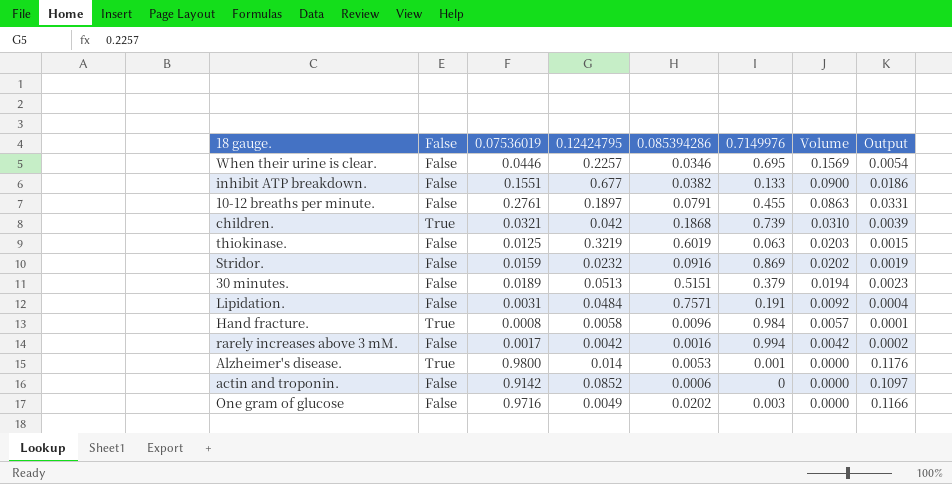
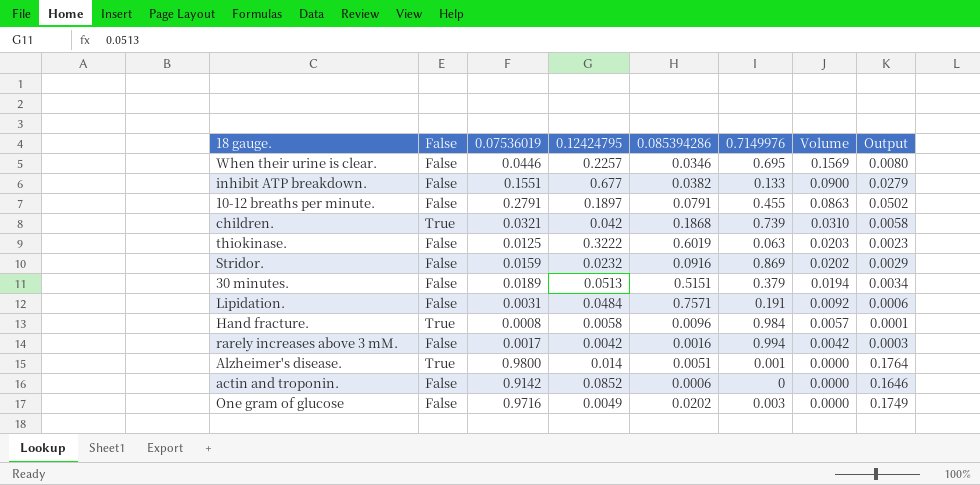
column Output | formula: [0.07536019] * 0.12 -> [0.07536019] * 0.18
10-12 breaths per minute. | 0.07536019: 0.2761 -> 0.2791
thiokinase. | 0.12424795: 0.3219 -> 0.3222
Alzheimer's disease. | 0.085394286: 0.0053 -> 0.0051

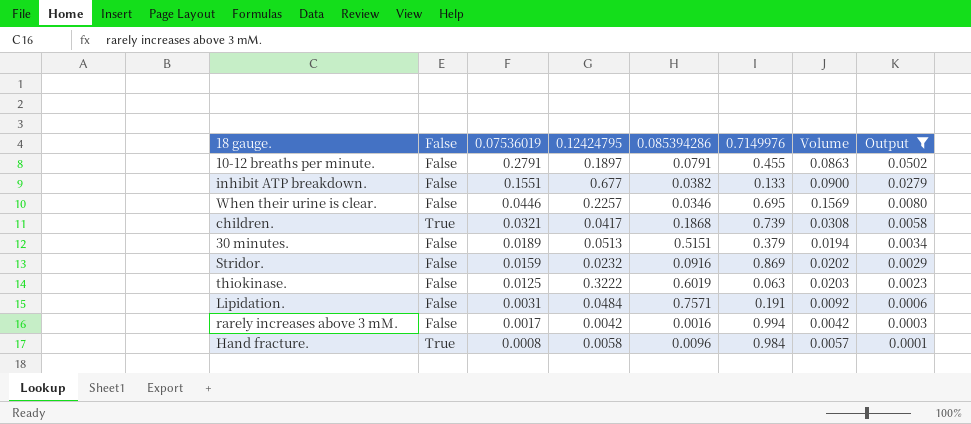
filter: none -> Output <= 0.0502
row order: Volume descending -> 0.07536019 descending
children. | 0.12424795: 0.042 -> 0.0417
children. | Volume: 0.0310 -> 0.0308

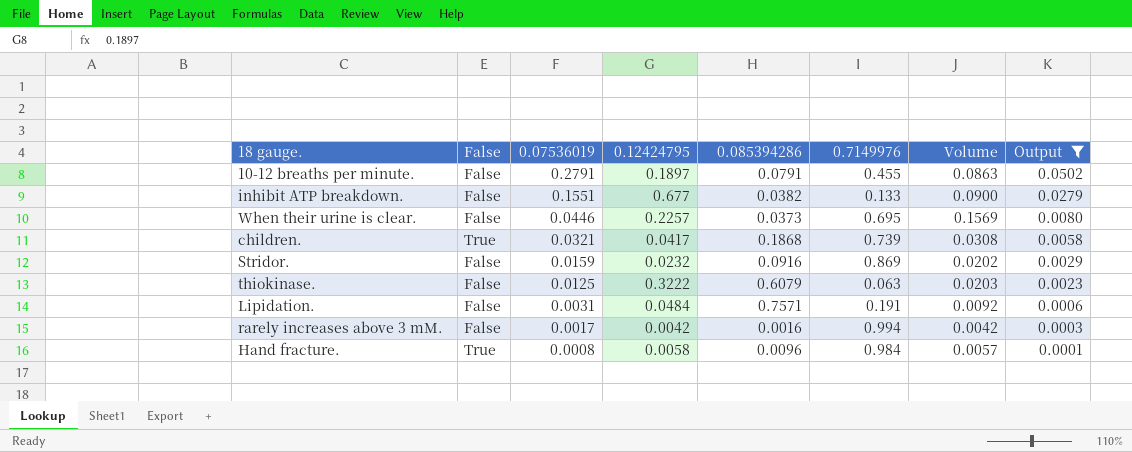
row 30 minutes.: False | 0.0189 | 0.0513 | 0.5151 | 0.379 | 0.0194 | 0.0034 -> none
When their urine is clear. | 0.085394286: 0.0346 -> 0.0373
thiokinase. | 0.085394286: 0.6019 -> 0.6079

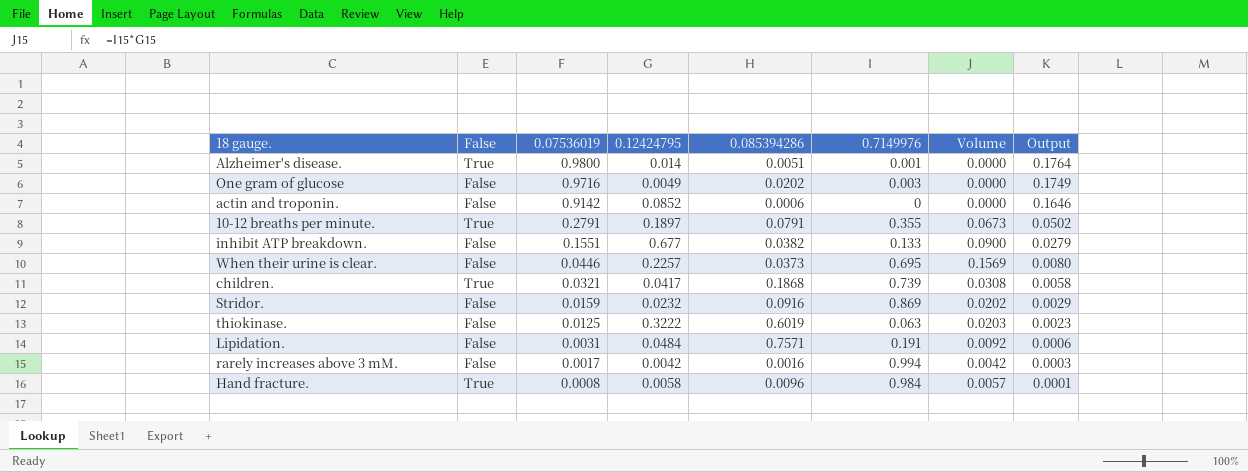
filter: Output <= 0.0502 -> none
10-12 breaths per minute. | False: False -> True
10-12 breaths per minute. | 0.7149976: 0.455 -> 0.355
10-12 breaths per minute. | Volume: 0.0863 -> 0.0673
thiokinase. | 0.085394286: 0.6079 -> 0.6019

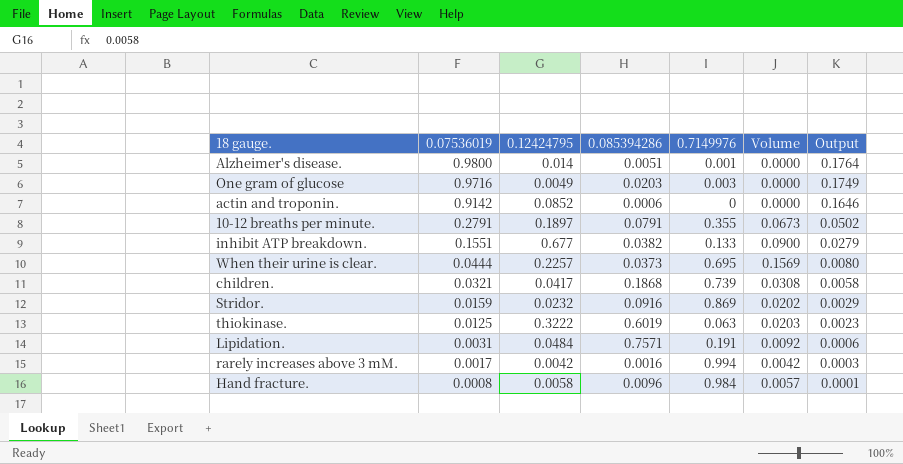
column False | position: 2 -> none
One gram of glucose | 0.085394286: 0.0202 -> 0.0203
When their urine is clear. | 0.07536019: 0.0446 -> 0.0444

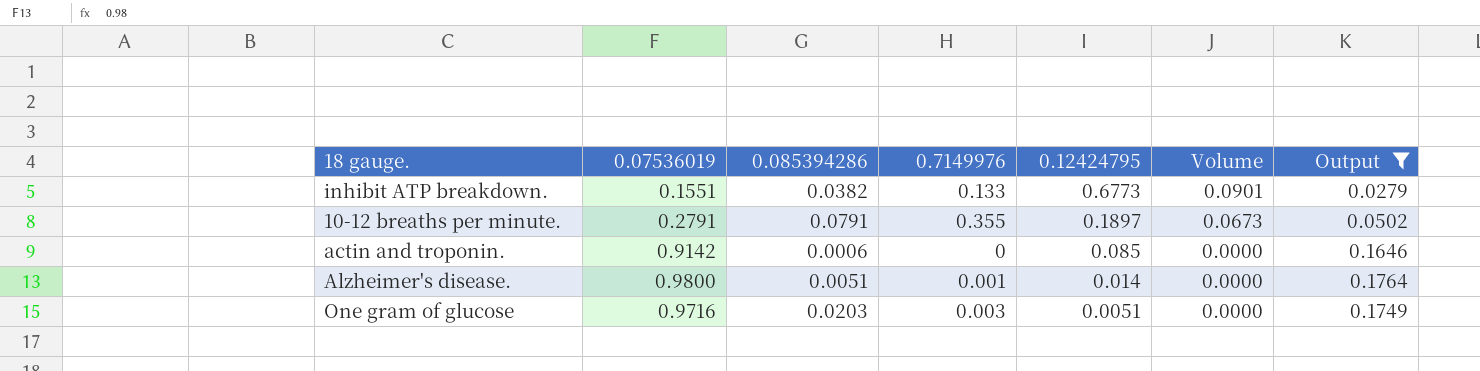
filter: none -> Output >= 0.0279
row order: 0.07536019 descending -> 0.12424795 descending
column 0.12424795 | position: 3 -> 5
inhibit ATP breakdown. | 0.12424795: 0.677 -> 0.6773
inhibit ATP breakdown. | Volume: 0.0900 -> 0.0901
actin and troponin. | 0.12424795: 0.0852 -> 0.085
One gram of glucose | 0.12424795: 0.0049 -> 0.0051

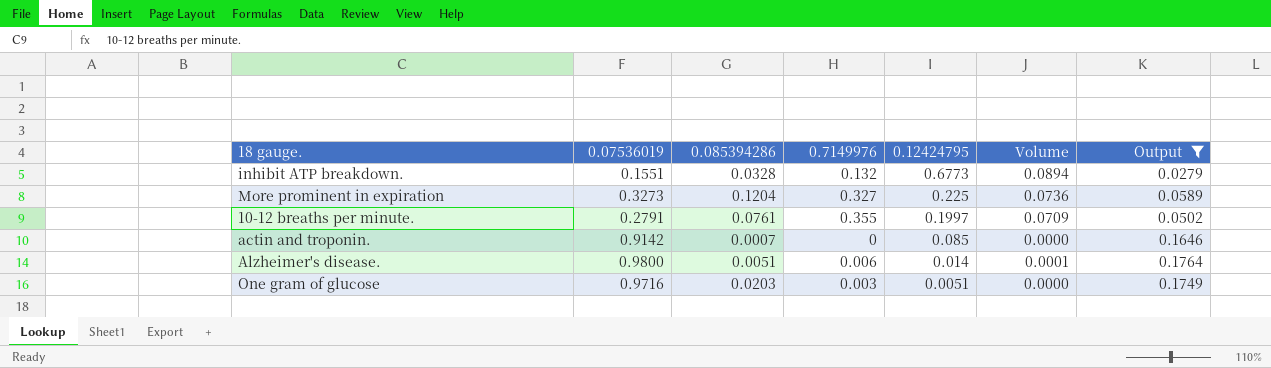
inhibit ATP breakdown. | 0.085394286: 0.0382 -> 0.0328
inhibit ATP breakdown. | 0.7149976: 0.133 -> 0.132
inhibit ATP breakdown. | Volume: 0.0901 -> 0.0894
row More prominent in expiration: none -> 0.3273 | 0.1204 | 0.327 | 0.225 | 0.0736 | 0.0589
10-12 breaths per minute. | 0.085394286: 0.0791 -> 0.0761
10-12 breaths per minute. | 0.12424795: 0.1897 -> 0.1997
10-12 breaths per minute. | Volume: 0.0673 -> 0.0709
actin and troponin. | 0.085394286: 0.0006 -> 0.0007
Alzheimer's disease. | 0.7149976: 0.001 -> 0.006
Alzheimer's disease. | Volume: 0.0000 -> 0.0001

